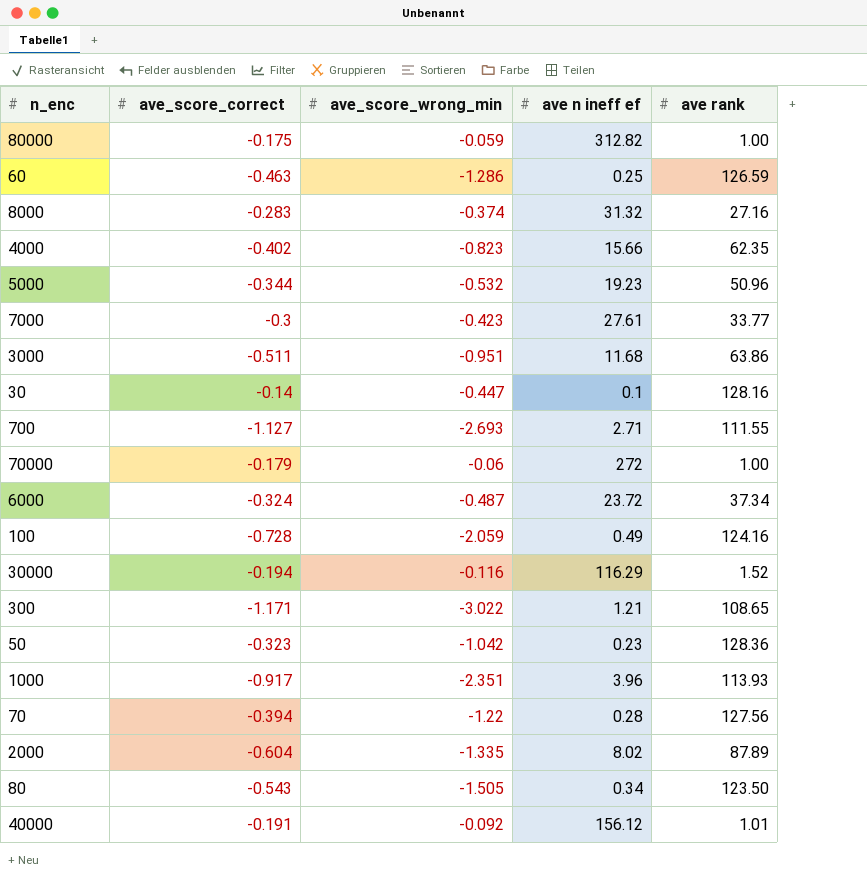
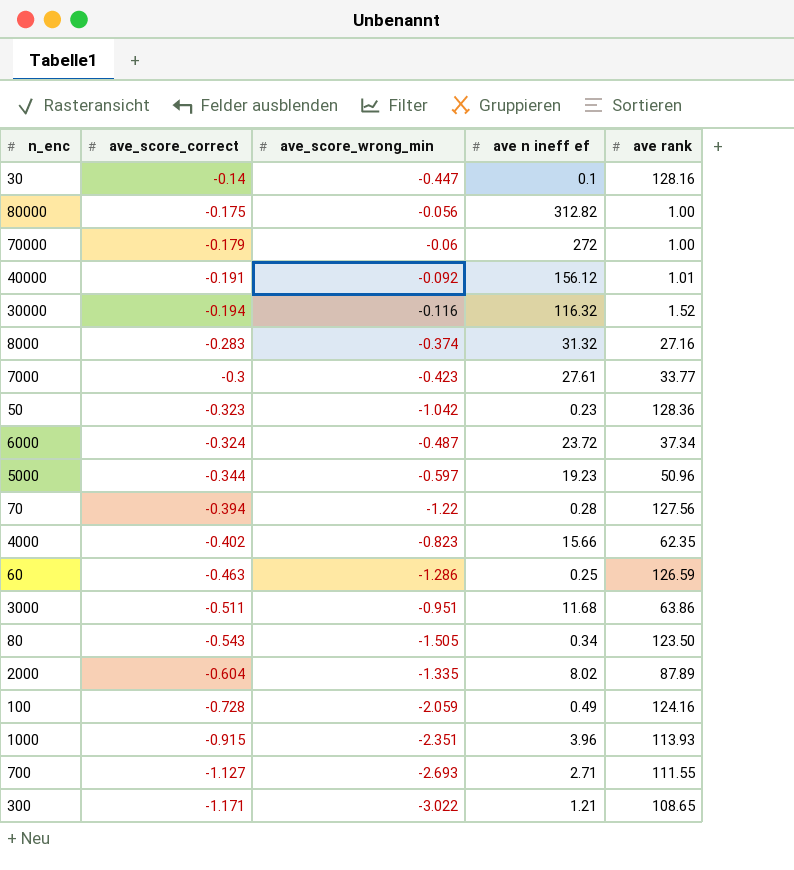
row order: none -> ave_score_correct descending
80000 | ave_score_wrong_min: -0.059 -> -0.056
30000 | ave n ineff ef: 116.29 -> 116.32
5000 | ave_score_wrong_min: -0.532 -> -0.597
1000 | ave_score_correct: -0.917 -> -0.915

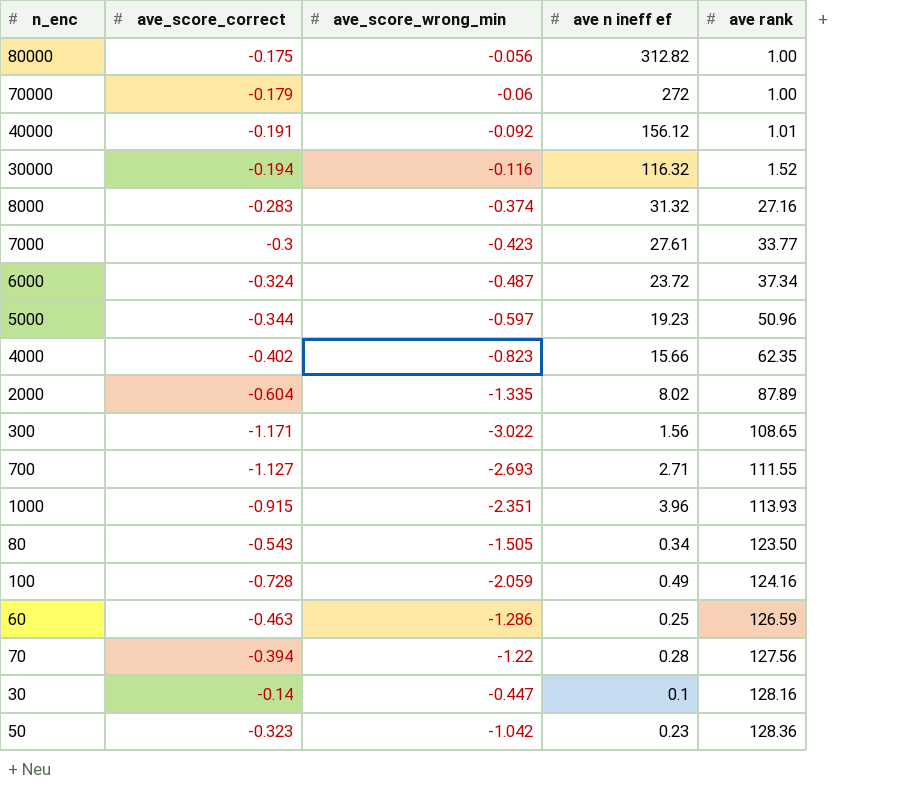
row order: ave_score_correct descending -> ave rank ascending
row 3000: -0.511 | -0.951 | 11.68 | 63.86 -> none
300 | ave n ineff ef: 1.21 -> 1.56

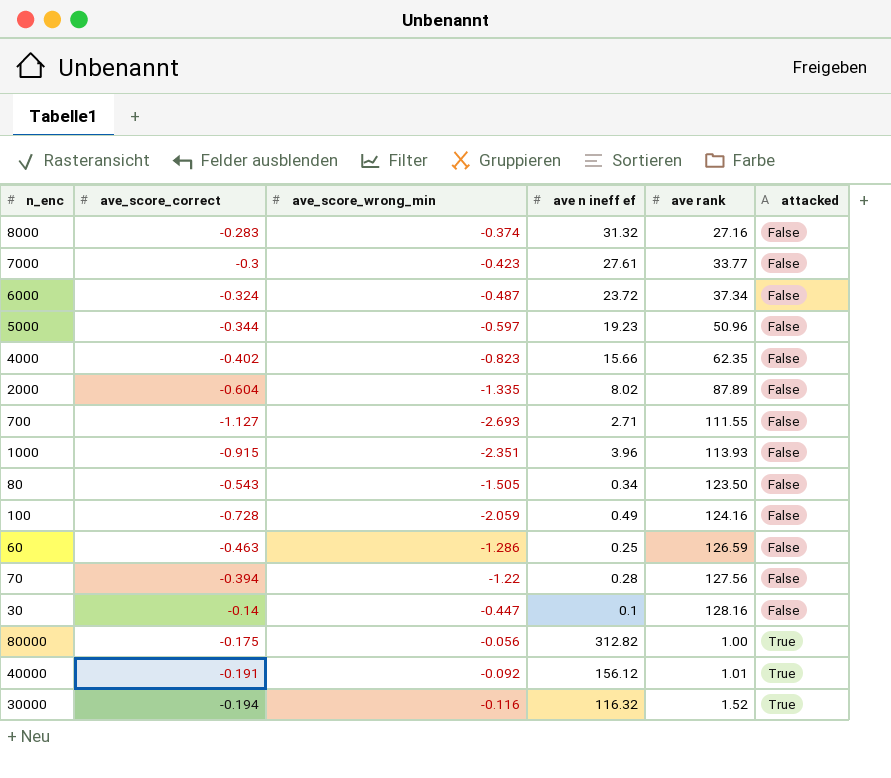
row order: ave rank ascending -> attacked ascending
column attacked | position: none -> 6
row 70000: -0.179 | -0.06 | 272 | 1.00 -> none
row 300: -1.171 | -3.022 | 1.56 | 108.65 -> none
row 50: -0.323 | -1.042 | 0.23 | 128.36 -> none

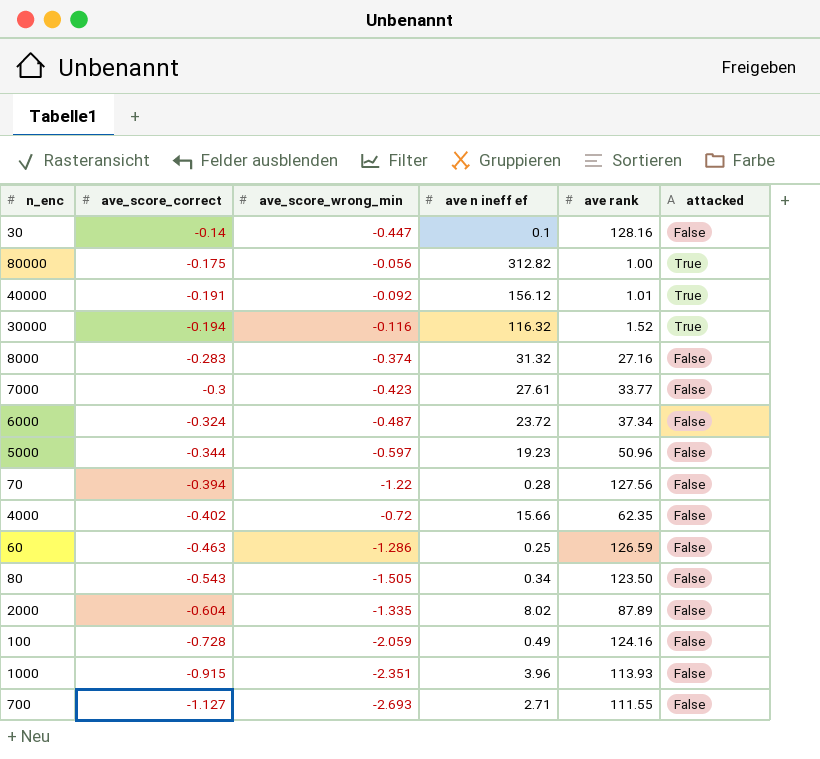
row order: attacked ascending -> ave_score_correct descending
4000 | ave_score_wrong_min: -0.823 -> -0.72

